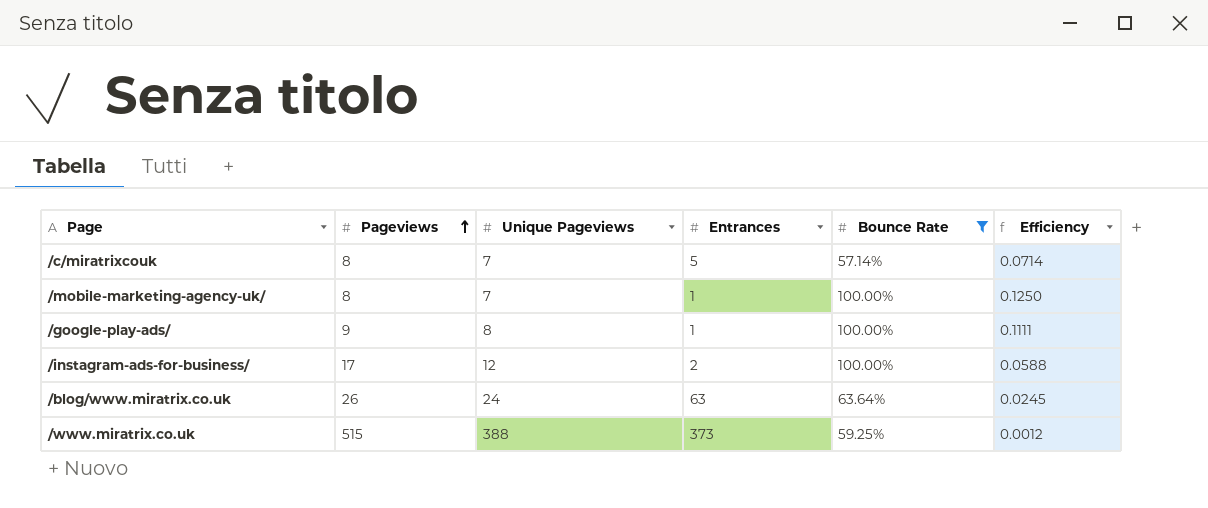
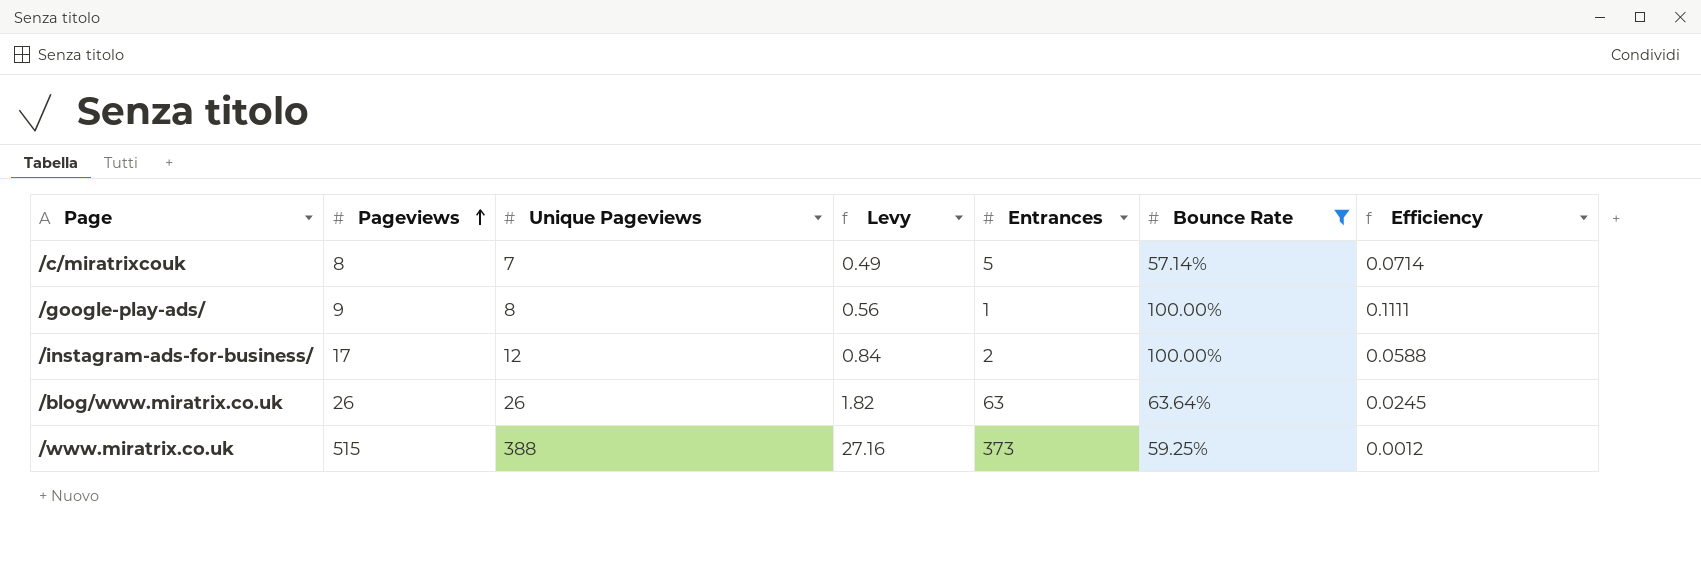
column Levy | formula: none -> [Unique Pageviews] * 0.07
row /mobile-marketing-agency-uk/: 8 | 7 | 1 | 100.00% | 0.1250 -> none
/blog/www.miratrix.co.uk | Unique Pageviews: 24 -> 26

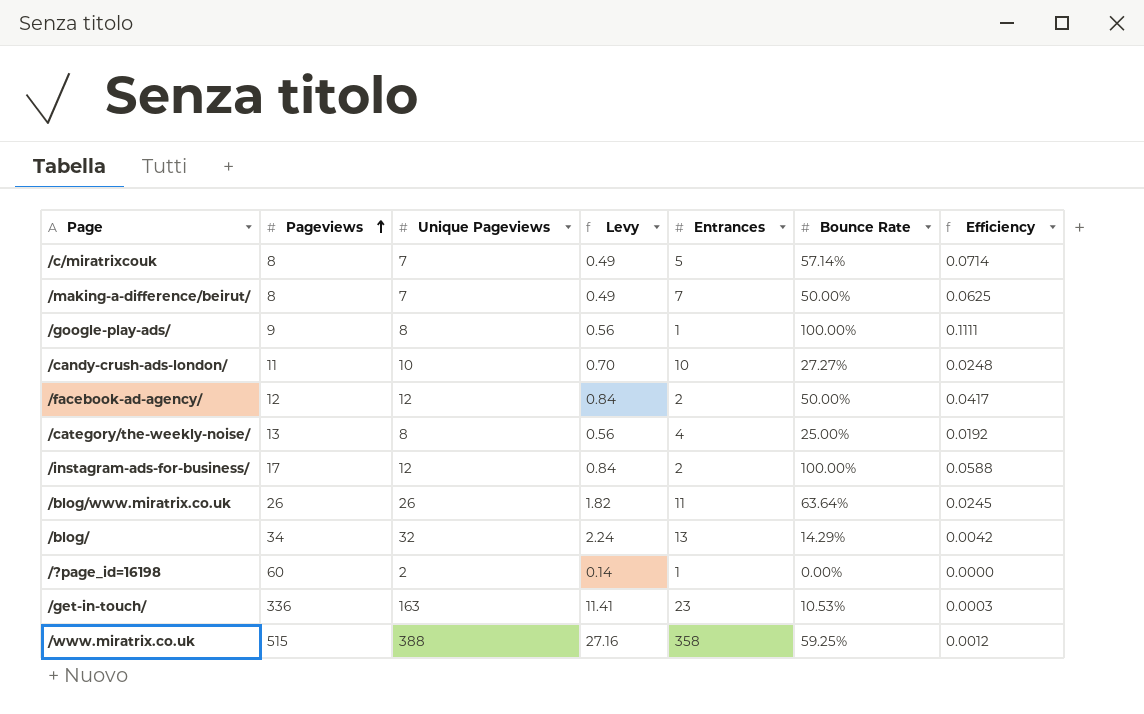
filter: Bounce Rate >= 57.14% -> none
/blog/www.miratrix.co.uk | Entrances: 63 -> 11
/www.miratrix.co.uk | Entrances: 373 -> 358

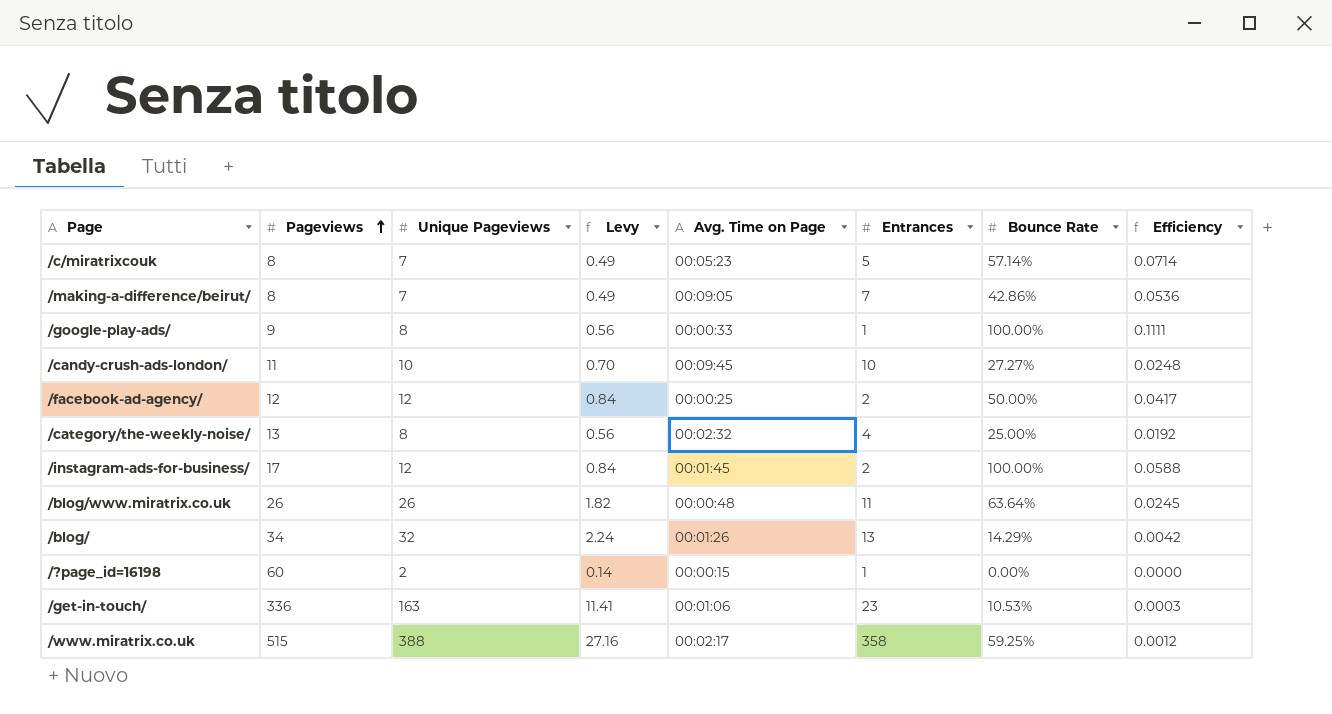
column Avg. Time on Page | position: none -> 5
/making-a-difference/beirut/ | Bounce Rate: 50.00% -> 42.86%
/making-a-difference/beirut/ | Efficiency: 0.0625 -> 0.0536

